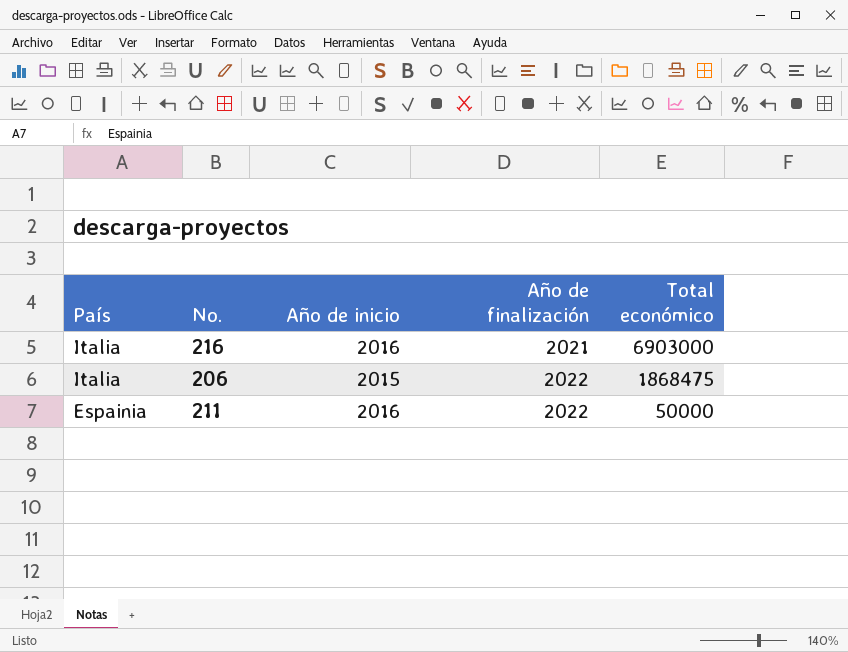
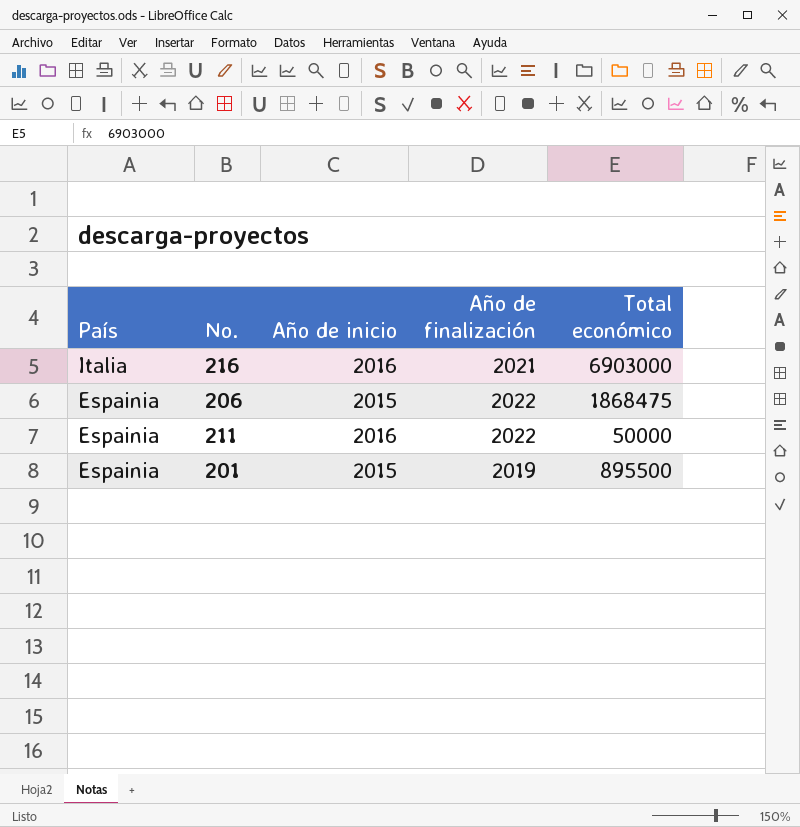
206 | País: Italia -> Espainia
row 201: none -> Espainia | 2015 | 2019 | 895500

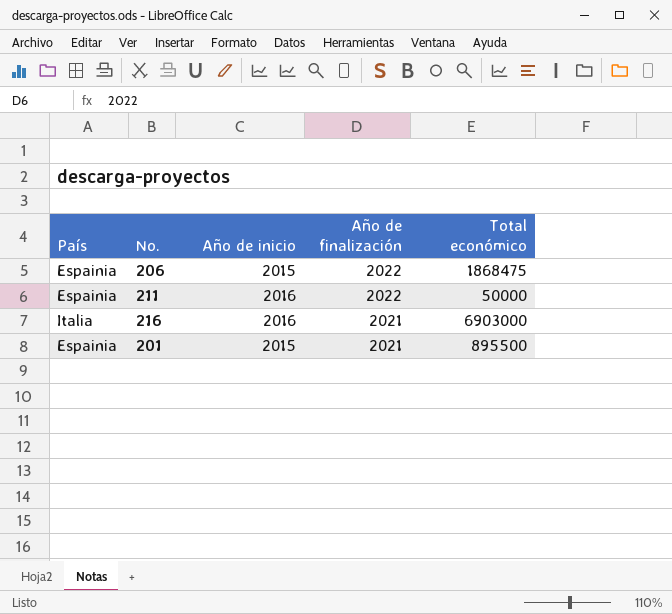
row order: País descending -> Año de finalización descending
201 | Año de finalización: 2019 -> 2021

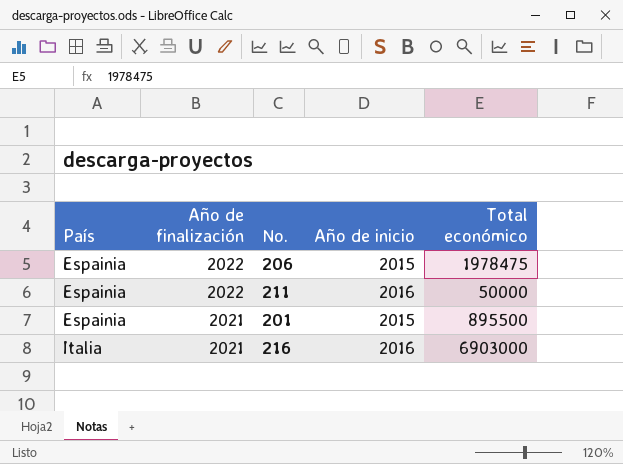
row order: Año de finalización descending -> País ascending
column Año de finalización | position: 4 -> 2
206 | Total económico: 1868475 -> 1978475

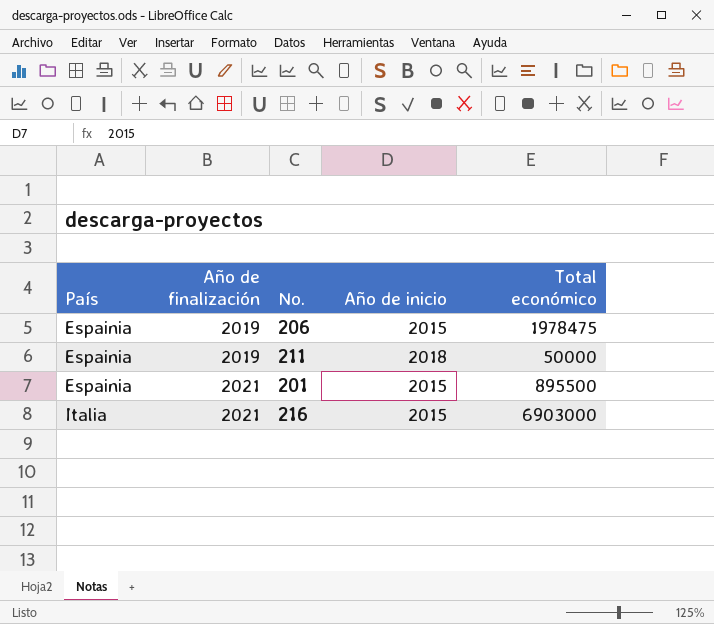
206 | Año de finalización: 2022 -> 2019
211 | Año de finalización: 2022 -> 2019
211 | Año de inicio: 2016 -> 2018
216 | Año de inicio: 2016 -> 2015

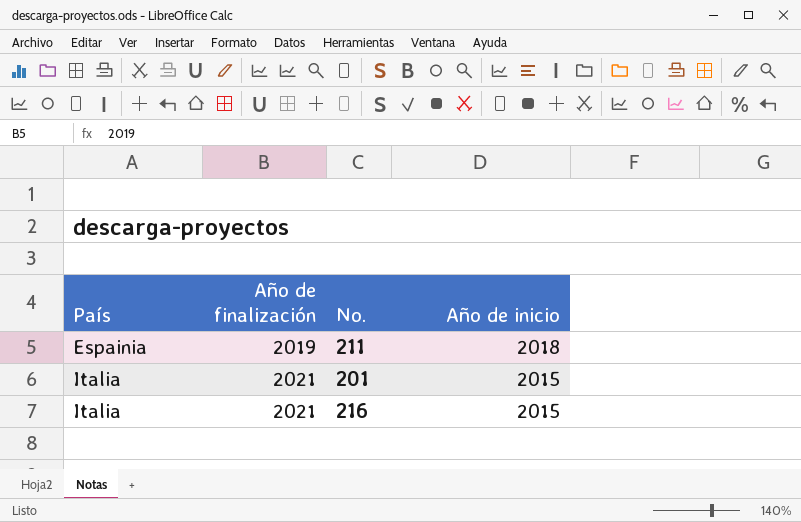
column Total económico | position: 5 -> none
row 206: Espainia | 2019 | 2015 | 1978475 -> none
201 | País: Espainia -> Italia

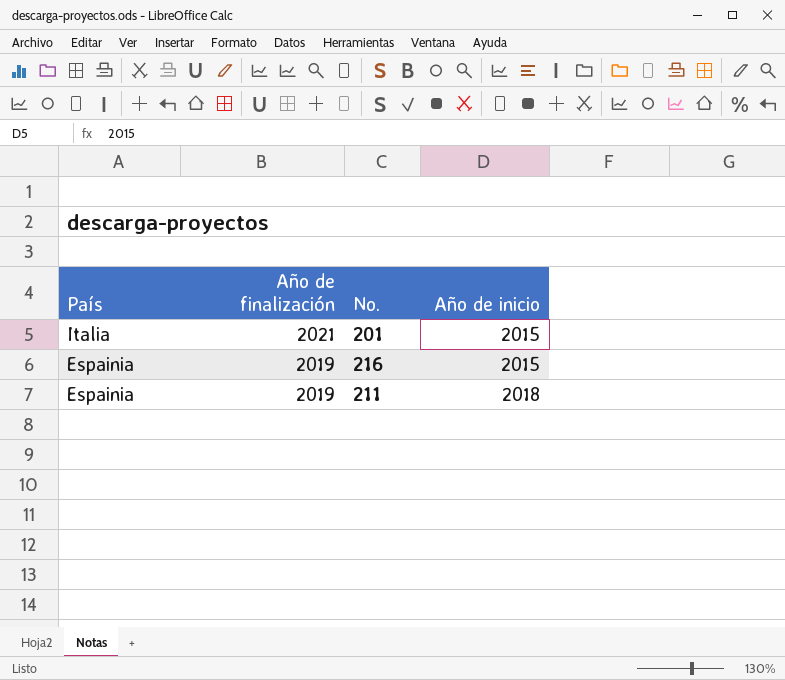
row order: País ascending -> País descending
216 | País: Italia -> Espainia
216 | Año de finalización: 2021 -> 2019

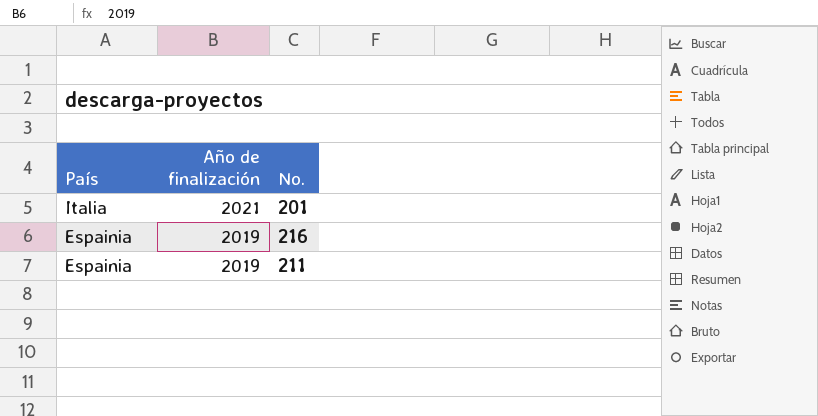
column Año de inicio | position: 4 -> none

